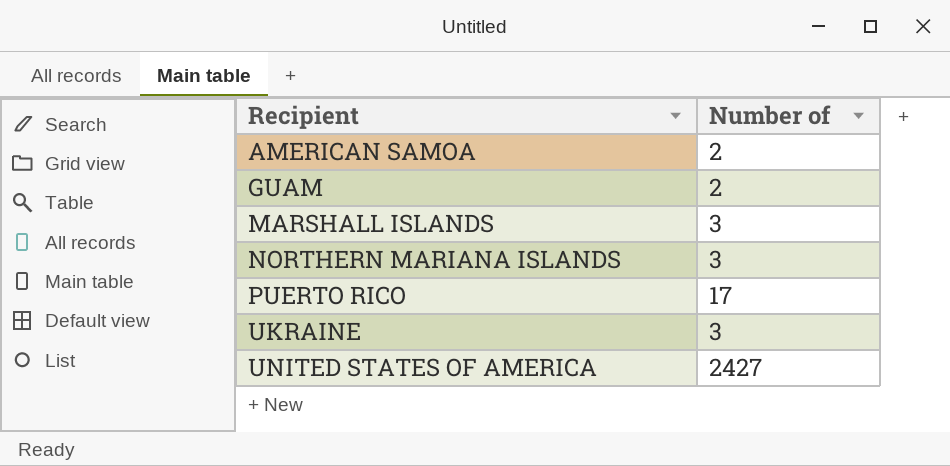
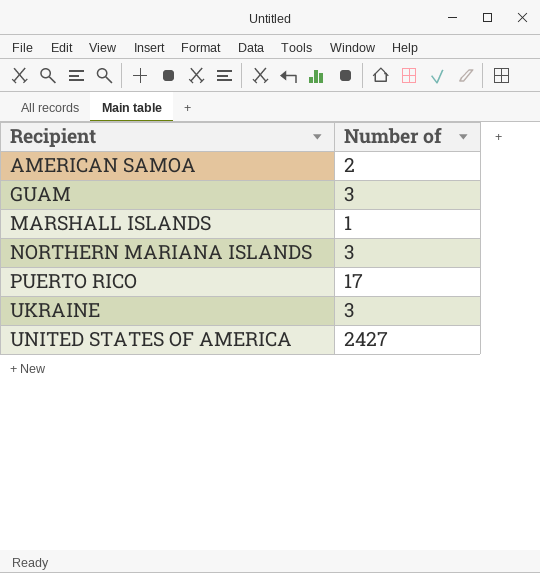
GUAM | Number of: 2 -> 3
MARSHALL ISLANDS | Number of: 3 -> 1

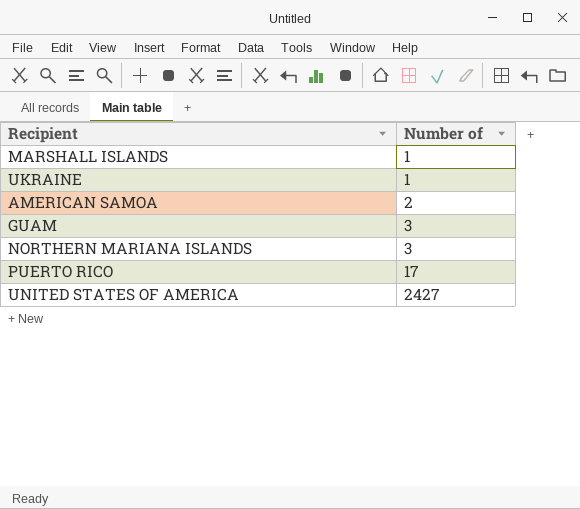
row order: Recipient ascending -> Number of ascending
UKRAINE | Number of: 3 -> 1

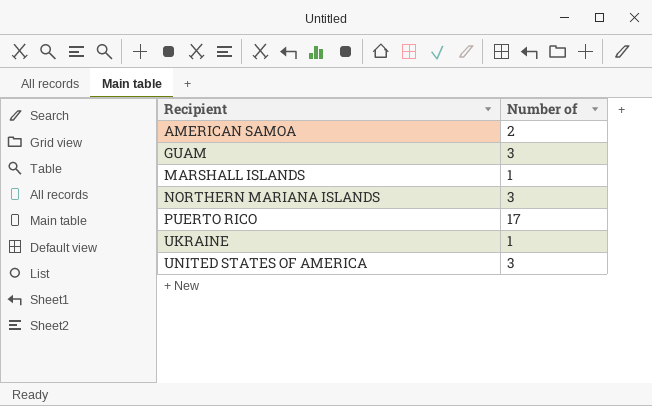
row order: Number of ascending -> Recipient ascending
UNITED STATES OF AMERICA | Number of: 2427 -> 3

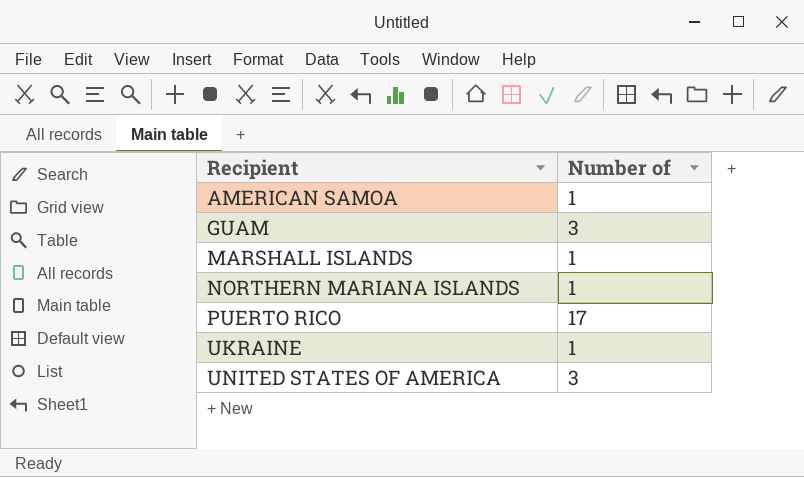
AMERICAN SAMOA | Number of: 2 -> 1
NORTHERN MARIANA ISLANDS | Number of: 3 -> 1

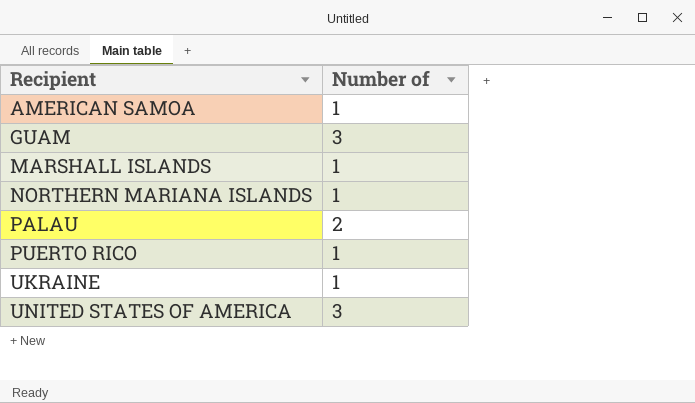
row PALAU: none -> 2
PUERTO RICO | Number of: 17 -> 1

